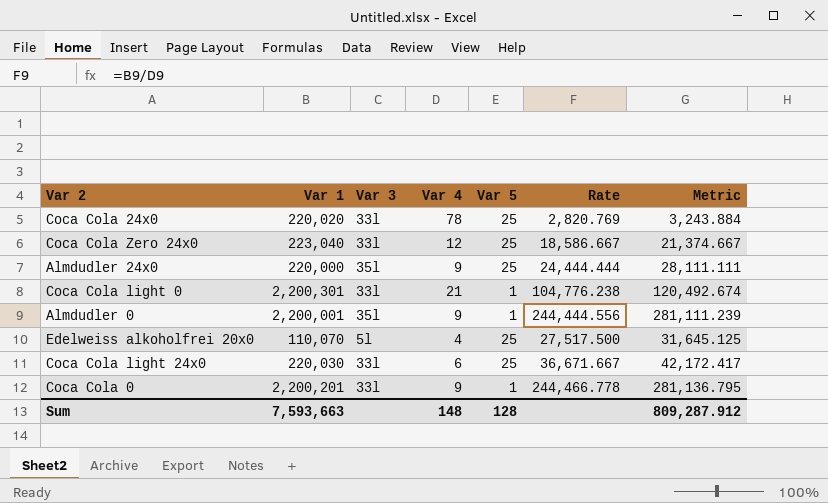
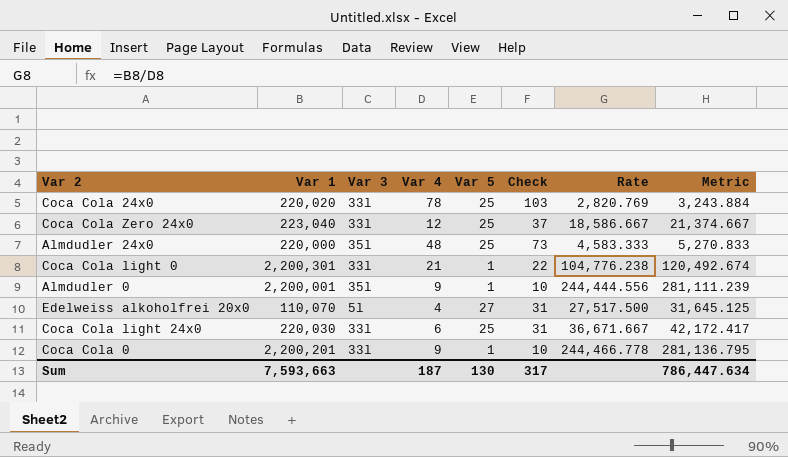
column Check | formula: none -> [Var 4] + [Var 5]
Almdudler 24x0 | Var 4: 9 -> 48
Almdudler 24x0 | Rate: 24,444.444 -> 4,583.333
Almdudler 24x0 | Metric: 28,111.111 -> 5,270.833
Edelweiss alkoholfrei 20x0 | Var 5: 25 -> 27
Sum | Var 4: 148 -> 187
Sum | Var 5: 128 -> 130
Sum | Metric: 809,287.912 -> 786,447.634

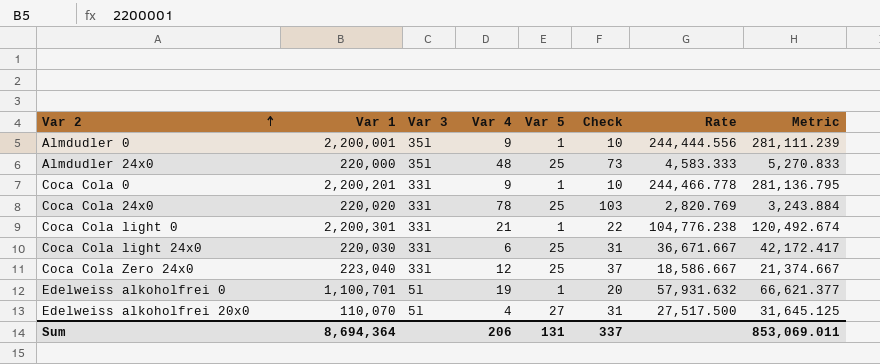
row order: none -> Var 2 ascending
row Edelweiss alkoholfrei 0: none -> 1,100,701 | 5l | 19 | 1 | 20 | 57,931.632 | 66,621.377
Sum | Var 1: 7,593,663 -> 8,694,364
Sum | Var 4: 187 -> 206
Sum | Var 5: 130 -> 131
Sum | Check: 317 -> 337
Sum | Metric: 786,447.634 -> 853,069.011

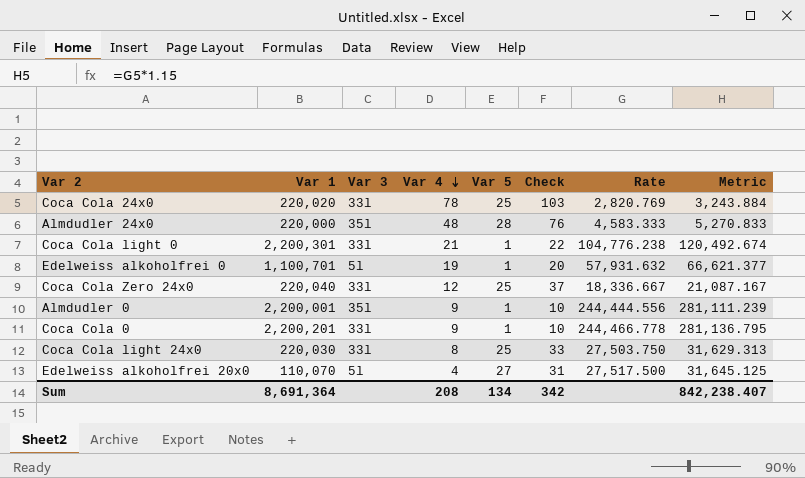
row order: Var 2 ascending -> Var 4 descending
Almdudler 24x0 | Var 5: 25 -> 28
Almdudler 24x0 | Check: 73 -> 76
Coca Cola Zero 24x0 | Var 1: 223,040 -> 220,040
Coca Cola Zero 24x0 | Rate: 18,586.667 -> 18,336.667
Coca Cola Zero 24x0 | Metric: 21,374.667 -> 21,087.167
Coca Cola light 24x0 | Var 4: 6 -> 8
Coca Cola light 24x0 | Check: 31 -> 33
Coca Cola light 24x0 | Rate: 36,671.667 -> 27,503.750
Coca Cola light 24x0 | Metric: 42,172.417 -> 31,629.313
Sum | Var 1: 8,694,364 -> 8,691,364
Sum | Var 4: 206 -> 208
Sum | Var 5: 131 -> 134
Sum | Check: 337 -> 342
Sum | Metric: 853,069.011 -> 842,238.407

